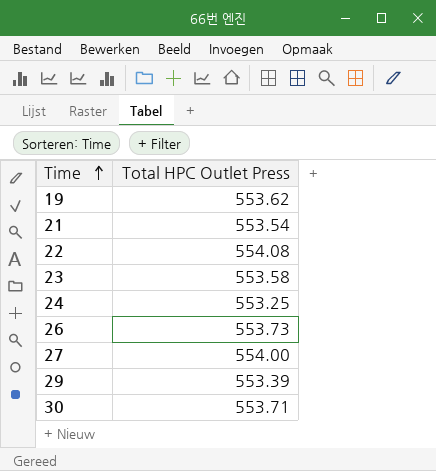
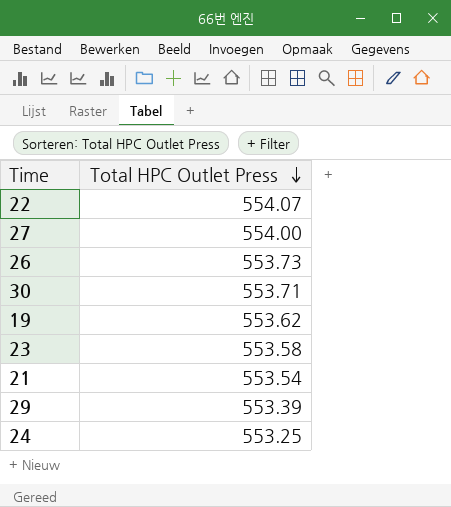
row order: Time ascending -> Total HPC Outlet Press descending
22 | Total HPC Outlet Press: 554.08 -> 554.07

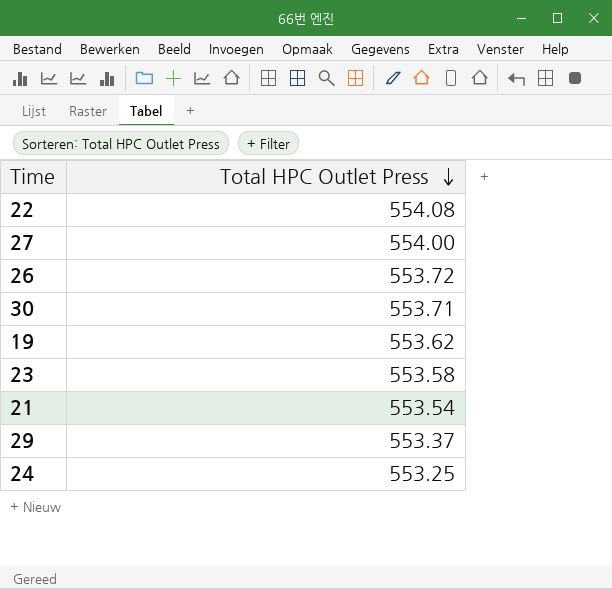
22 | Total HPC Outlet Press: 554.07 -> 554.08
26 | Total HPC Outlet Press: 553.73 -> 553.72
29 | Total HPC Outlet Press: 553.39 -> 553.37

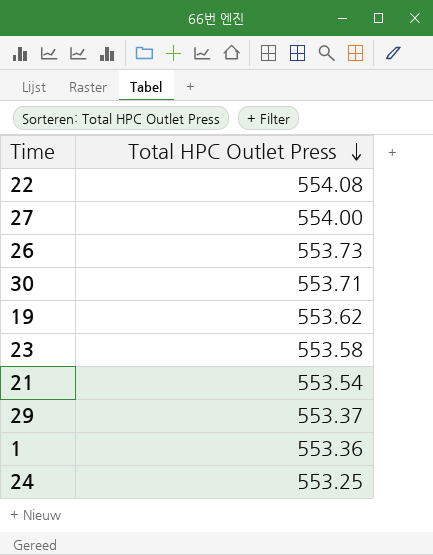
26 | Total HPC Outlet Press: 553.72 -> 553.73
row 1: none -> 553.36

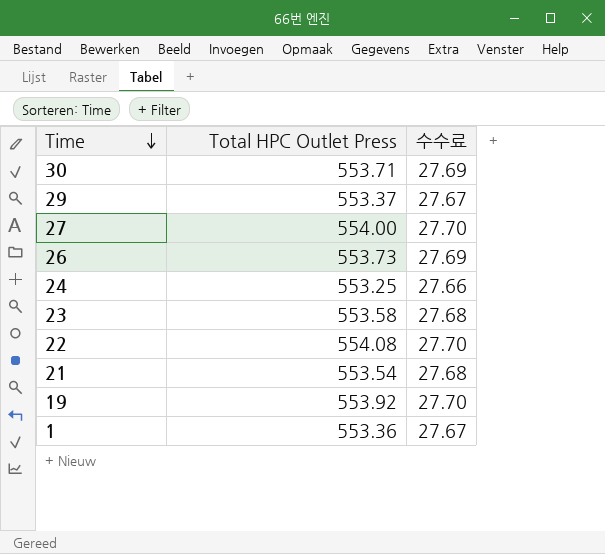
row order: Total HPC Outlet Press descending -> Time descending
column 수수료 | formula: none -> [Total HPC Outlet Press] * 0.05
19 | Total HPC Outlet Press: 553.62 -> 553.92

